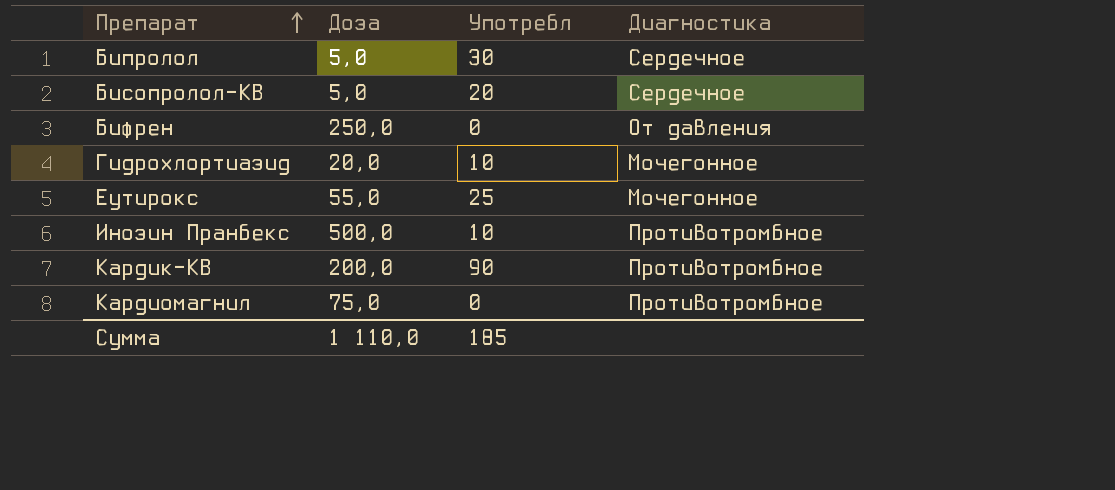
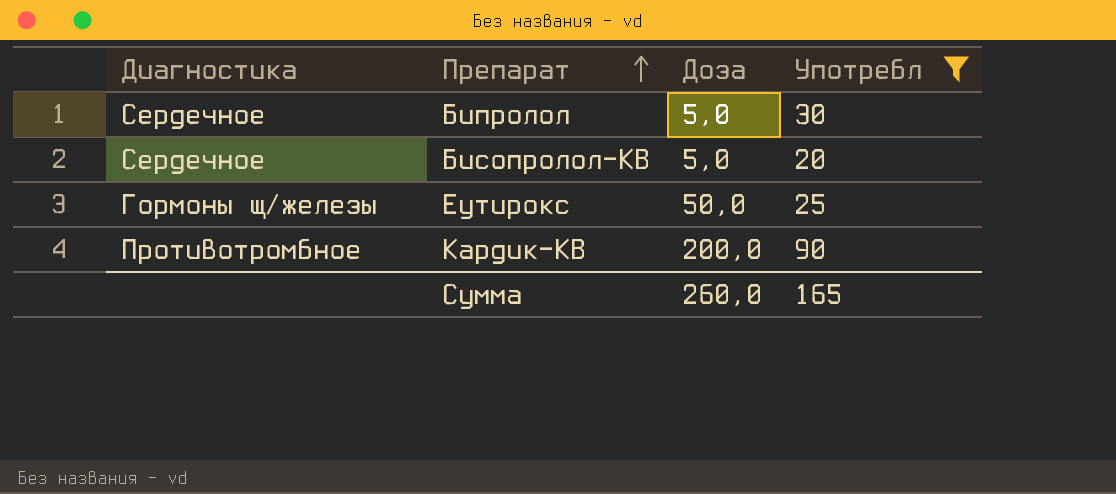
filter: none -> Употребл >= 20
column Диагностика | position: 4 -> 1
Еутирокс | Диагностика: Мочегонное -> Гормоны щ/железы
Еутирокс | Доза: 55,0 -> 50,0
Сумма | Доза: 1 110,0 -> 260,0
Сумма | Употребл: 185 -> 165

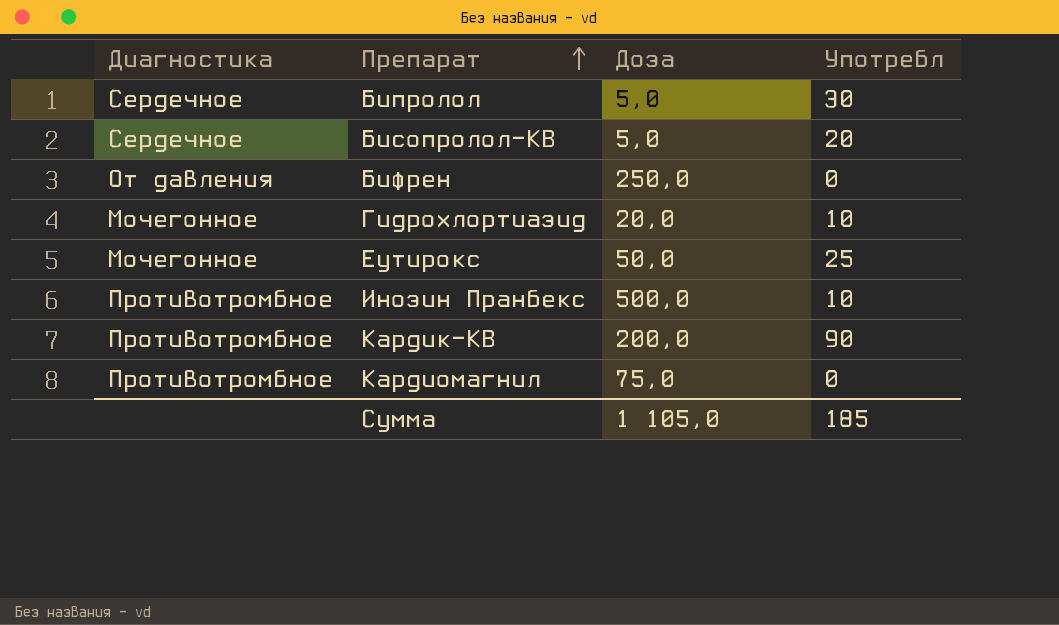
filter: Употребл >= 20 -> none
Еутирокс | Диагностика: Гормоны щ/железы -> Мочегонное
Сумма | Доза: 260,0 -> 1 105,0
Сумма | Употребл: 165 -> 185

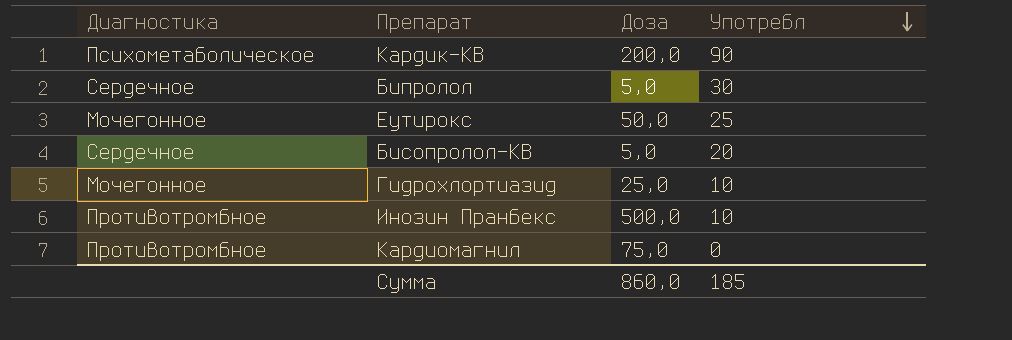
row order: Препарат ascending -> Употребл descending
row Бифрен: От давления | 250,0 | 0 -> none
Кардик-КВ | Диагностика: Противотромбное -> Психометаболическое
Гидрохлортиазид | Доза: 20,0 -> 25,0
Сумма | Доза: 1 105,0 -> 860,0

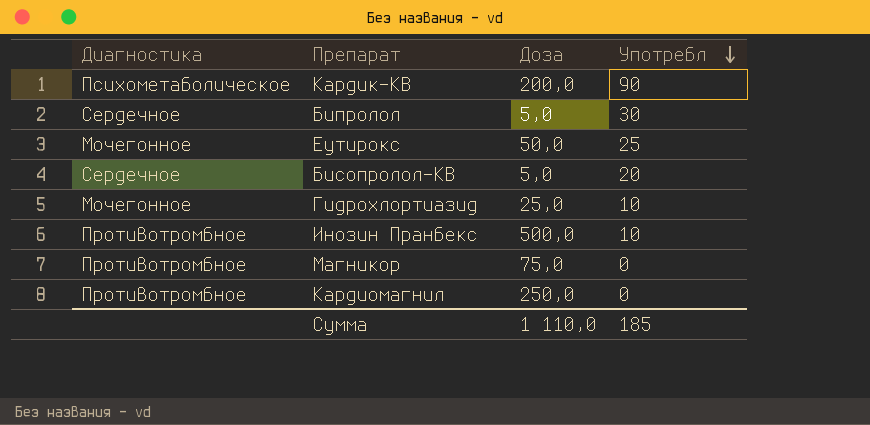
row Магникор: none -> Противотромбное | 75,0 | 0
Кардиомагнил | Доза: 75,0 -> 250,0
Сумма | Доза: 860,0 -> 1 110,0

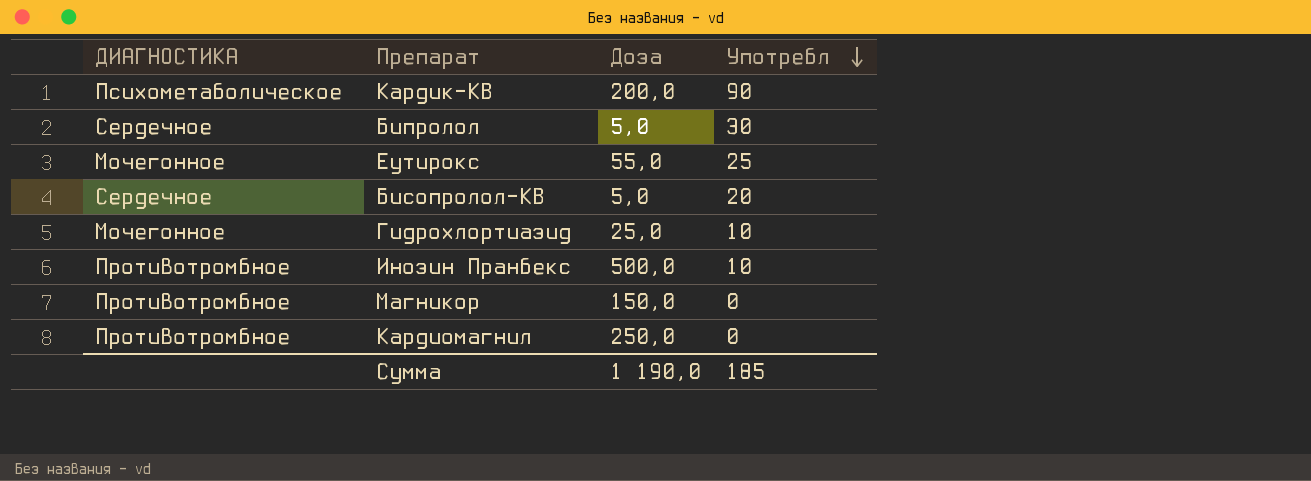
column name: Диагностика -> ДИАГНОСТИКА
Еутирокс | Доза: 50,0 -> 55,0
Магникор | Доза: 75,0 -> 150,0
Сумма | Доза: 1 110,0 -> 1 190,0

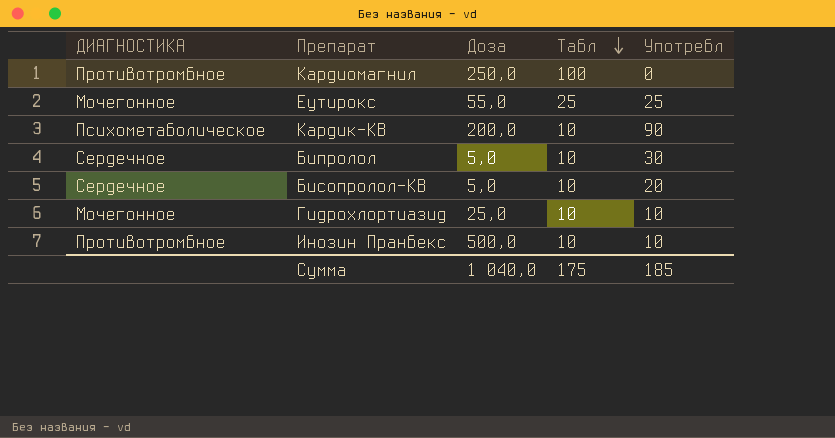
row order: Употребл descending -> Табл descending
column Табл | position: none -> 4
row Магникор: Противотромбное | 150,0 | 0 -> none
Сумма | Доза: 1 190,0 -> 1 040,0

